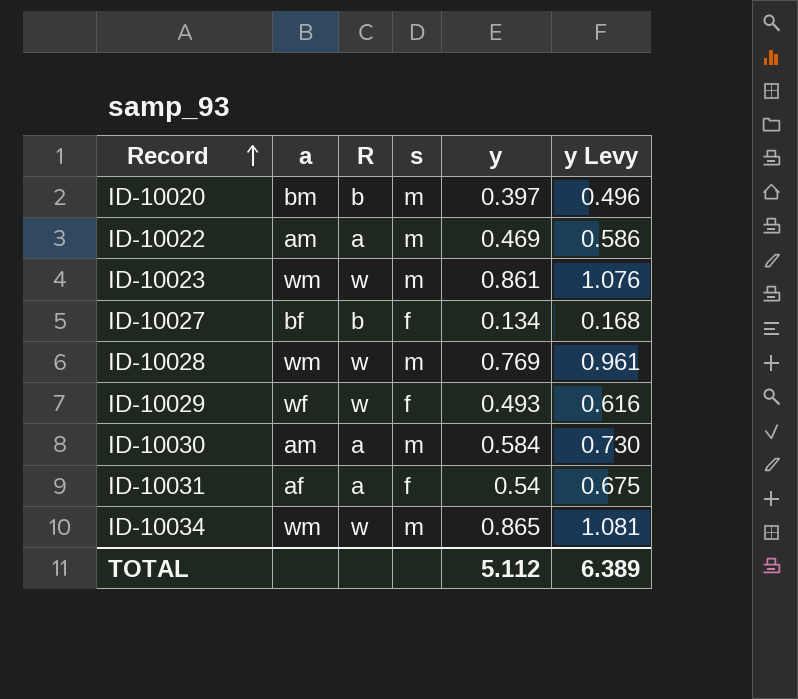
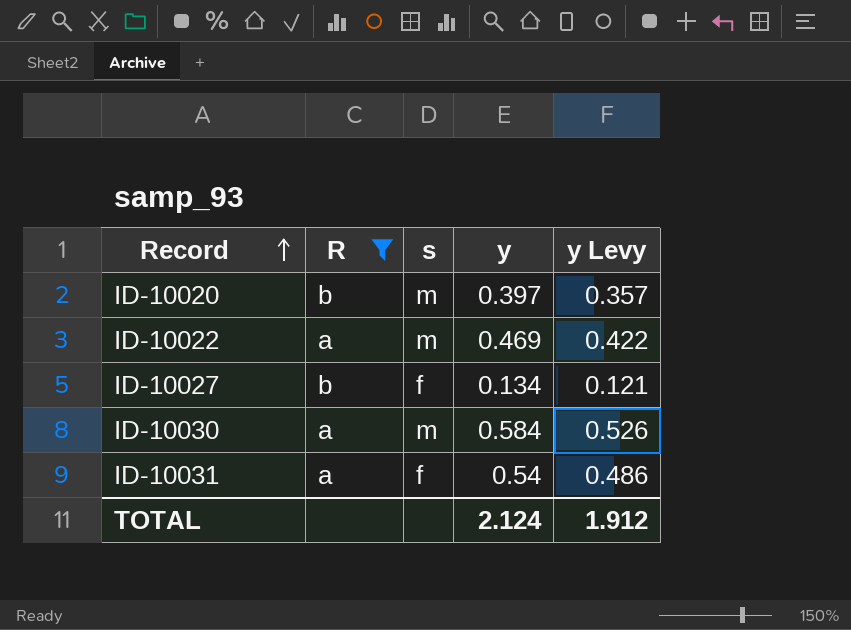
filter: none -> R != w
column a | position: 2 -> none
column y Levy | formula: [y] * 1.25 -> [y] * 0.9
TOTAL | y: 5.112 -> 2.124
TOTAL | y Levy: 6.389 -> 1.912

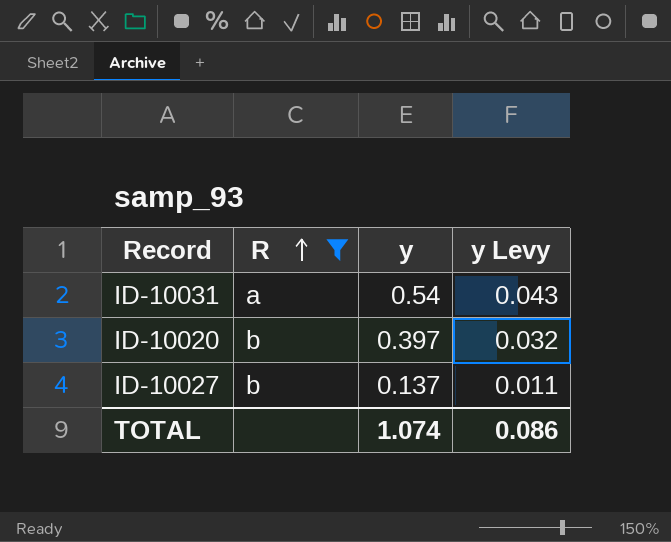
row order: Record ascending -> R ascending
column s | position: 3 -> none
column y Levy | formula: [y] * 0.9 -> [y] * 0.08
row ID-10022: a | m | 0.469 | 0.422 -> none
row ID-10030: a | m | 0.584 | 0.526 -> none
ID-10027 | y: 0.134 -> 0.137
TOTAL | y: 2.124 -> 1.074
TOTAL | y Levy: 1.912 -> 0.086

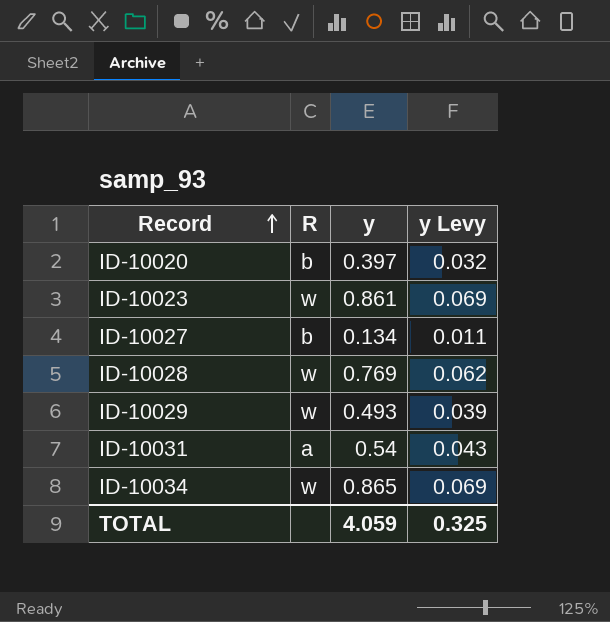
filter: R != w -> none
row order: R ascending -> Record ascending
ID-10027 | y: 0.137 -> 0.134
TOTAL | y: 1.074 -> 4.059
TOTAL | y Levy: 0.086 -> 0.325

